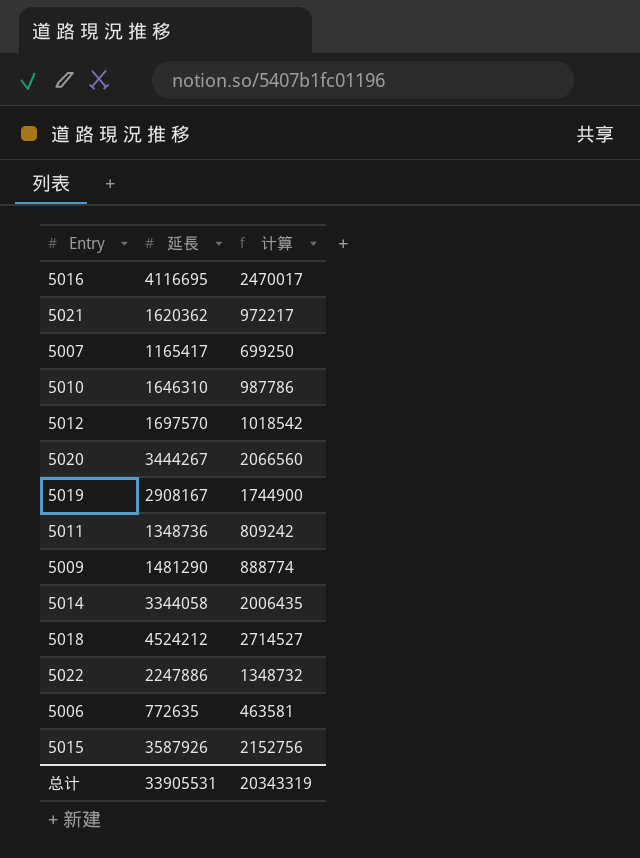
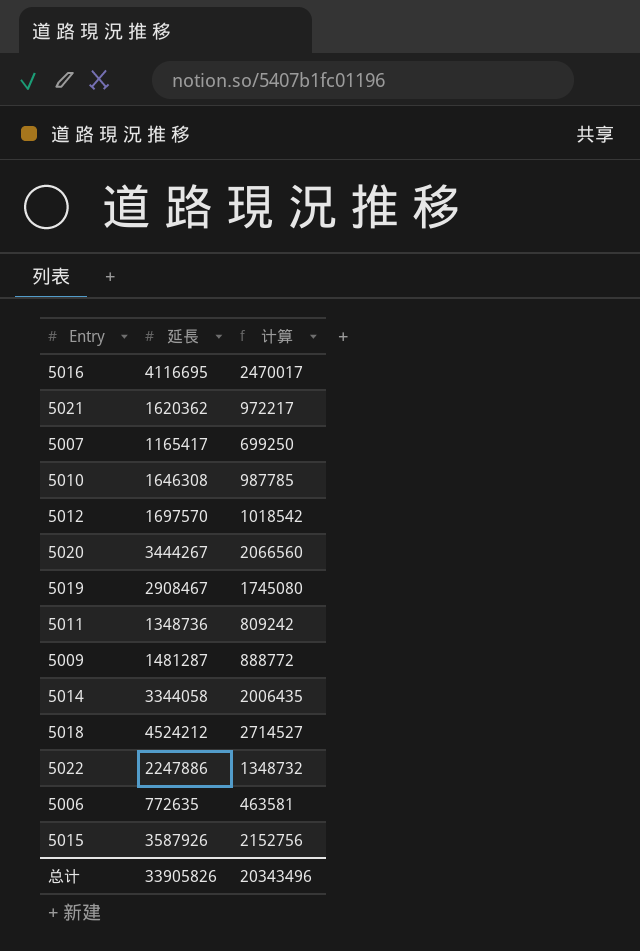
5010 | 延長: 1646310 -> 1646308
5010 | 计算: 987786 -> 987785
5019 | 延長: 2908167 -> 2908467
5019 | 计算: 1744900 -> 1745080
5009 | 延長: 1481290 -> 1481287
5009 | 计算: 888774 -> 888772
总计 | 延長: 33905531 -> 33905826
总计 | 计算: 20343319 -> 20343496

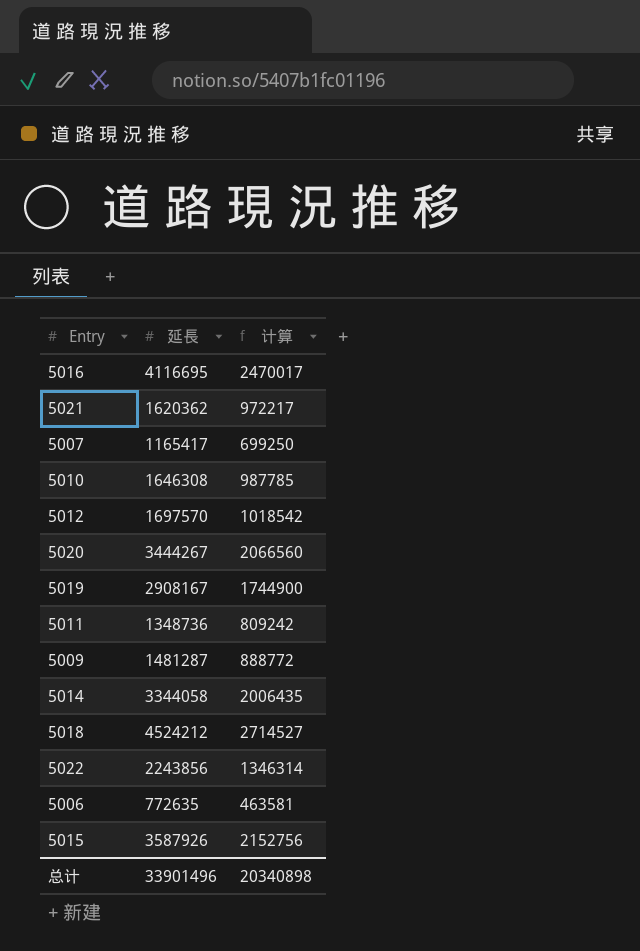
5019 | 延長: 2908467 -> 2908167
5019 | 计算: 1745080 -> 1744900
5022 | 延長: 2247886 -> 2243856
5022 | 计算: 1348732 -> 1346314
总计 | 延長: 33905826 -> 33901496
总计 | 计算: 20343496 -> 20340898

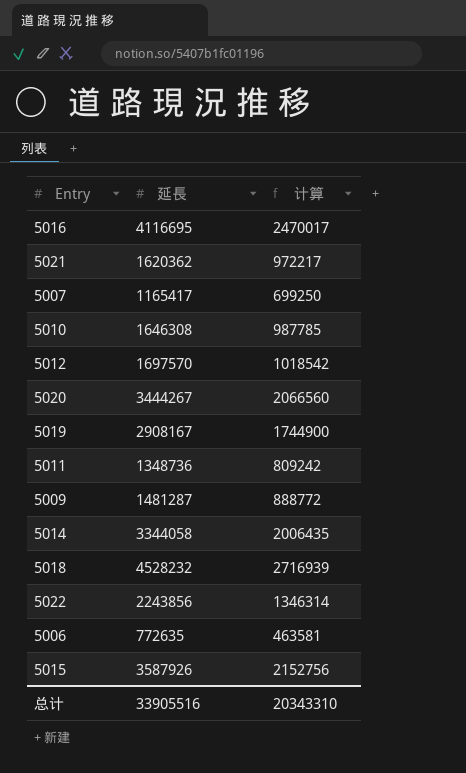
5018 | 延長: 4524212 -> 4528232
5018 | 计算: 2714527 -> 2716939
总计 | 延長: 33901496 -> 33905516
总计 | 计算: 20340898 -> 20343310

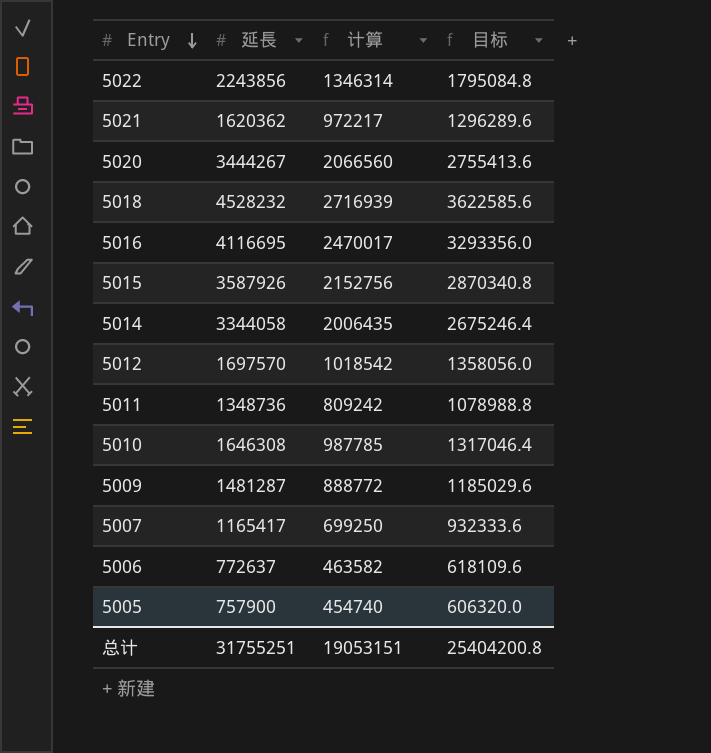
row order: none -> Entry descending
column 目标 | formula: none -> [延長] * 0.8
row 5019: 2908167 | 1744900 -> none
5006 | 延長: 772635 -> 772637
5006 | 计算: 463581 -> 463582
row 5005: none -> 757900 | 454740 | 606320.0
总计 | 延長: 33905516 -> 31755251
总计 | 计算: 20343310 -> 19053151

